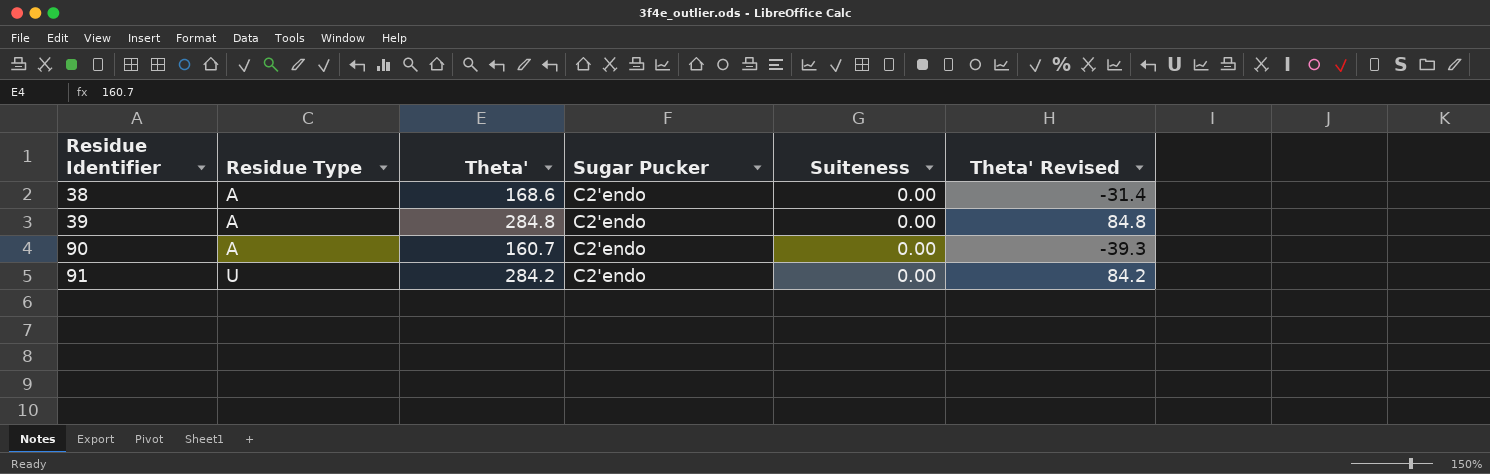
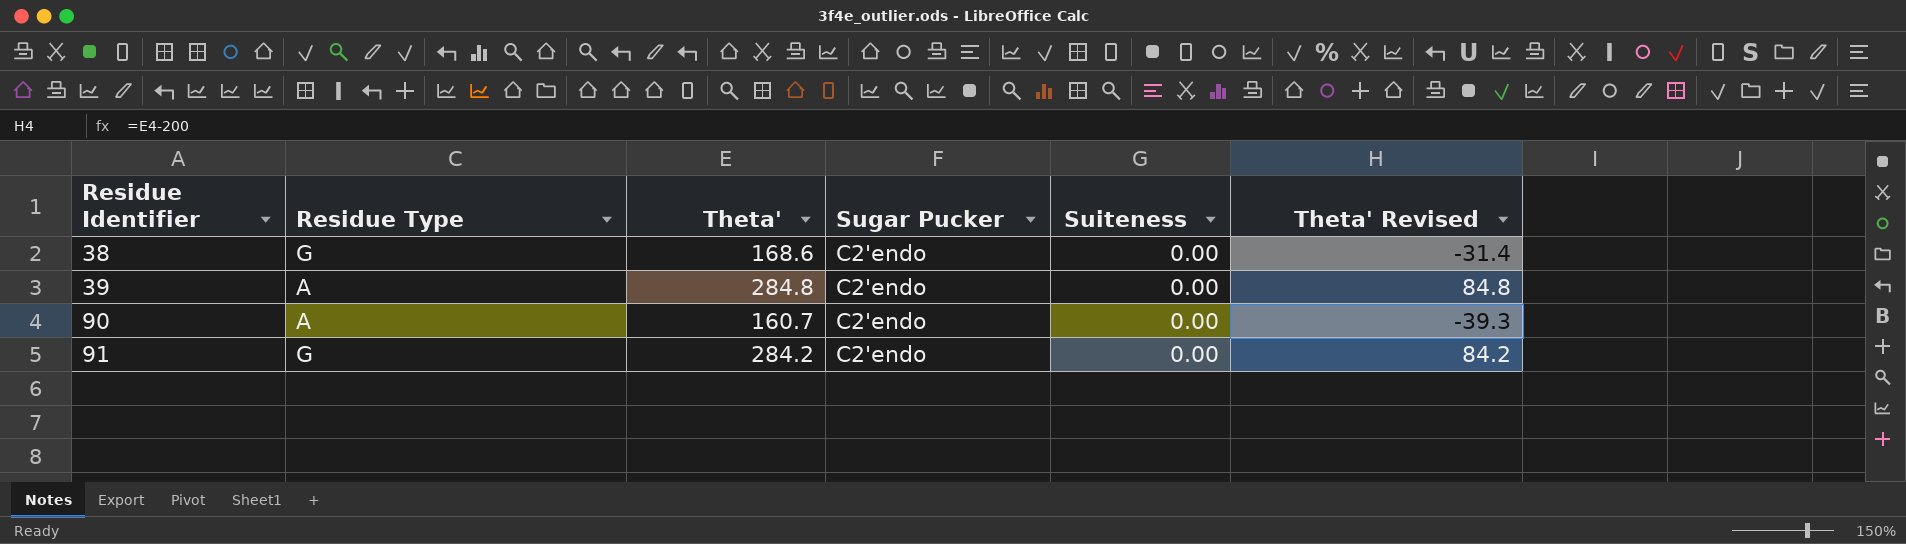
38 | Residue Type: A -> G
91 | Residue Type: U -> G

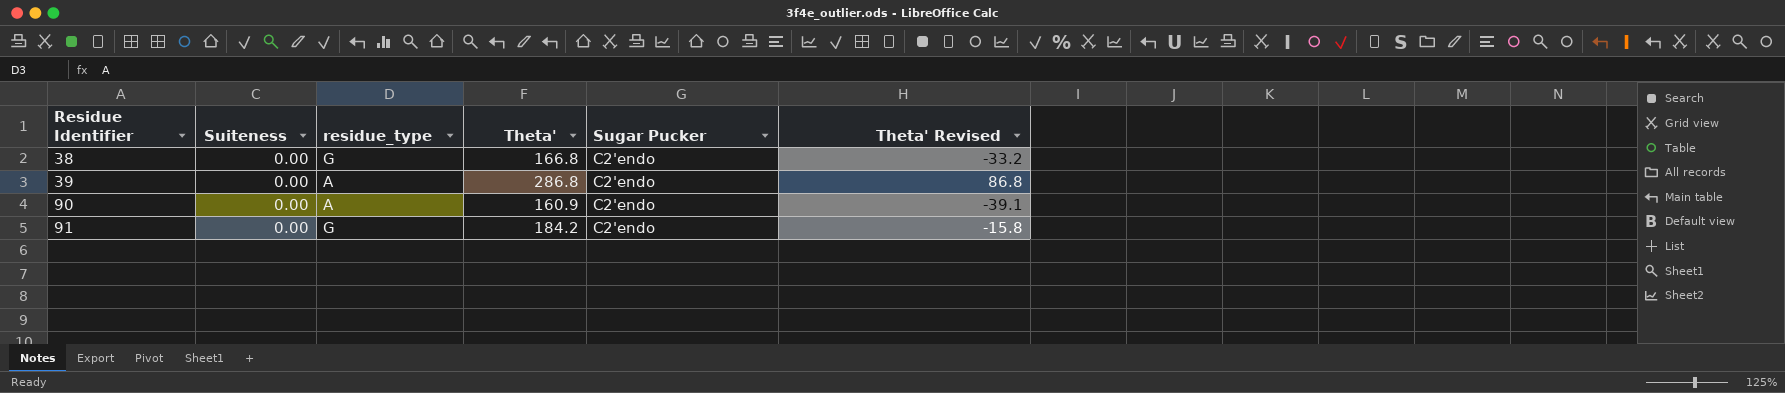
column Suiteness | position: 5 -> 2
column name: Residue Type -> residue_type
38 | Theta': 168.6 -> 166.8
38 | Theta' Revised: -31.4 -> -33.2
39 | Theta': 284.8 -> 286.8
39 | Theta' Revised: 84.8 -> 86.8
90 | Theta': 160.7 -> 160.9
90 | Theta' Revised: -39.3 -> -39.1
91 | Theta': 284.2 -> 184.2
91 | Theta' Revised: 84.2 -> -15.8

